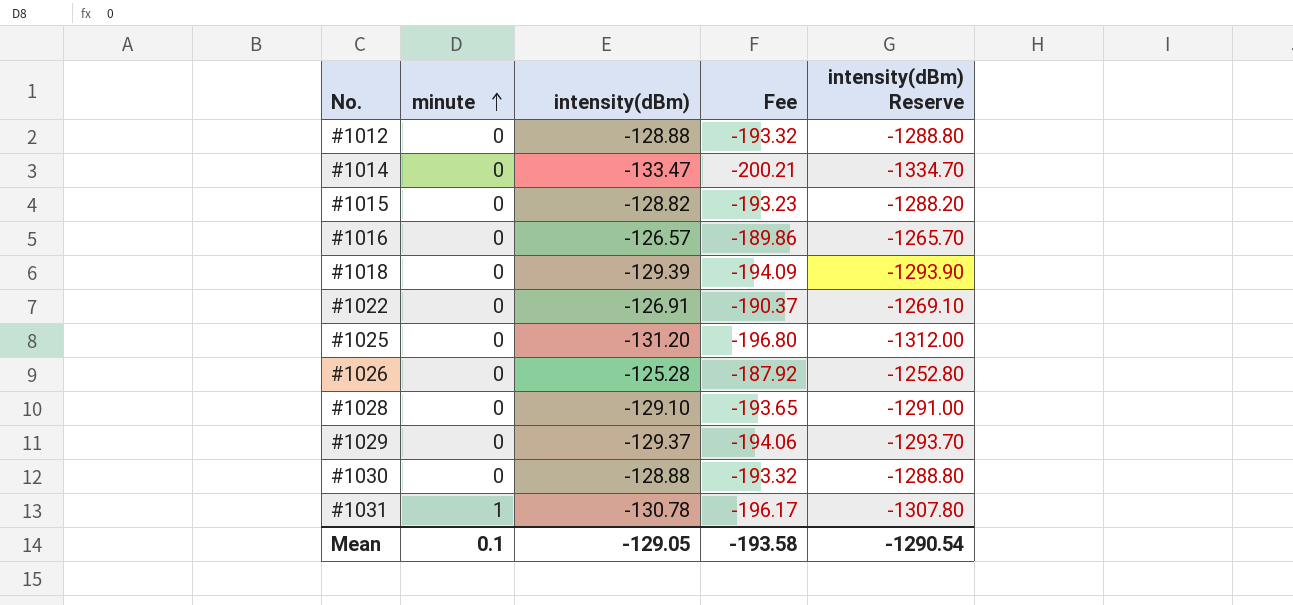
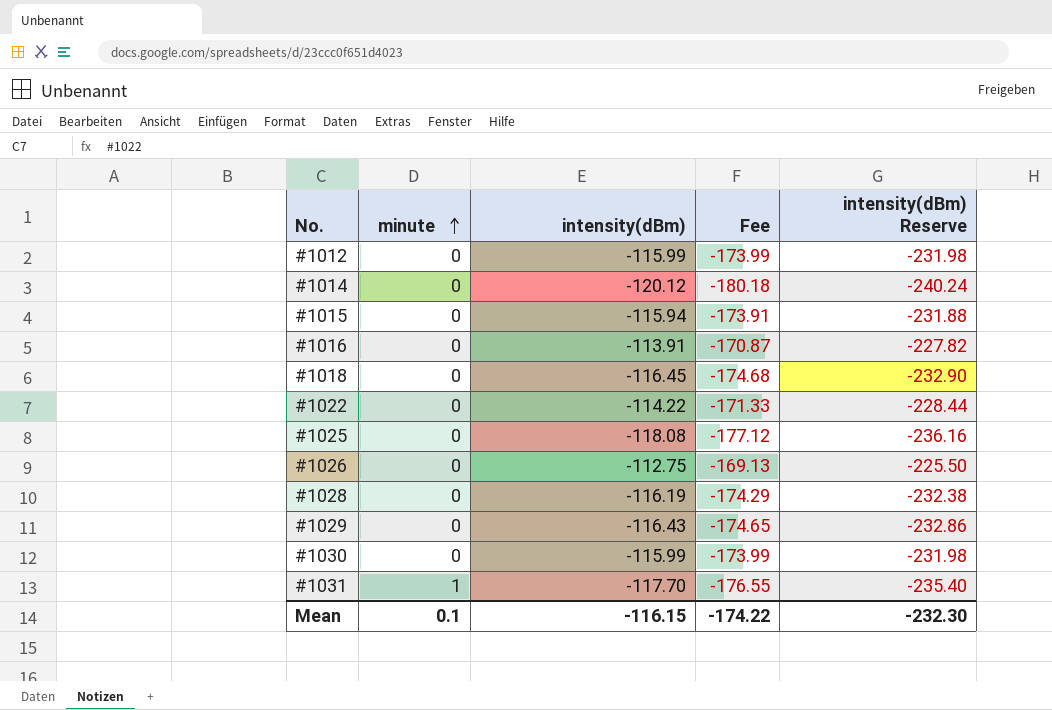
column intensity(dBm) Reserve | formula: [intensity(dBm)] * 10 -> [intensity(dBm)] * 2
#1012 | intensity(dBm): -128.88 -> -115.99
#1012 | Fee: -193.32 -> -173.99
#1014 | intensity(dBm): -133.47 -> -120.12
#1014 | Fee: -200.21 -> -180.18
#1015 | intensity(dBm): -128.82 -> -115.94
#1015 | Fee: -193.23 -> -173.91
#1016 | intensity(dBm): -126.57 -> -113.91
#1016 | Fee: -189.86 -> -170.87
#1018 | intensity(dBm): -129.39 -> -116.45
#1018 | Fee: -194.09 -> -174.68
#1022 | intensity(dBm): -126.91 -> -114.22
#1022 | Fee: -190.37 -> -171.33
#1025 | intensity(dBm): -131.20 -> -118.08
#1025 | Fee: -196.80 -> -177.12
#1026 | intensity(dBm): -125.28 -> -112.75
#1026 | Fee: -187.92 -> -169.13
#1028 | intensity(dBm): -129.10 -> -116.19
#1028 | Fee: -193.65 -> -174.29
#1029 | intensity(dBm): -129.37 -> -116.43
#1029 | Fee: -194.06 -> -174.65
#1030 | intensity(dBm): -128.88 -> -115.99
#1030 | Fee: -193.32 -> -173.99
#1031 | intensity(dBm): -130.78 -> -117.70
#1031 | Fee: -196.17 -> -176.55
Mean | intensity(dBm): -129.05 -> -116.15
Mean | Fee: -193.58 -> -174.22
Mean | intensity(dBm) Reserve: -1290.54 -> -232.30

